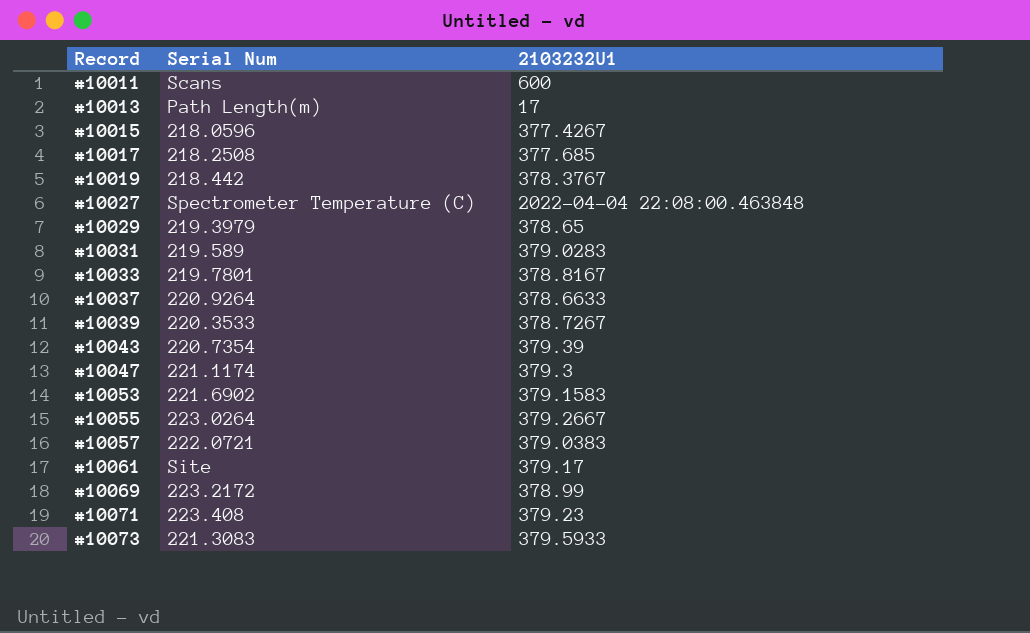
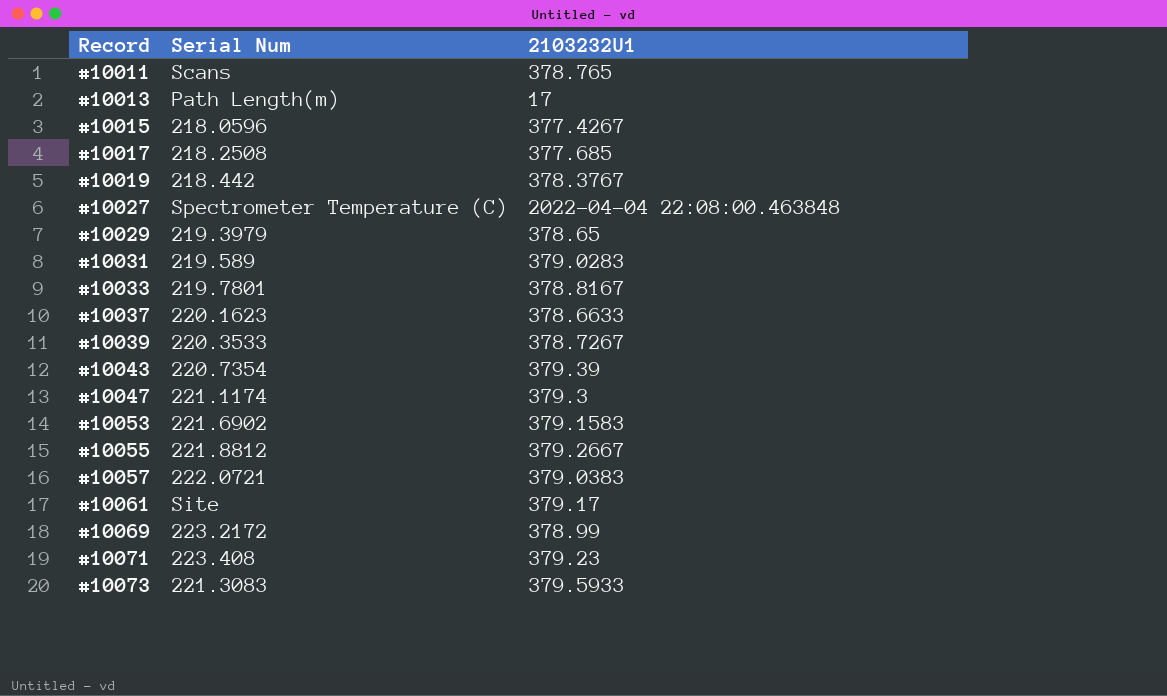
#10011 | 2103232U1: 600 -> 378.765
#10037 | Serial Num: 220.9264 -> 220.1623
#10055 | Serial Num: 223.0264 -> 221.8812

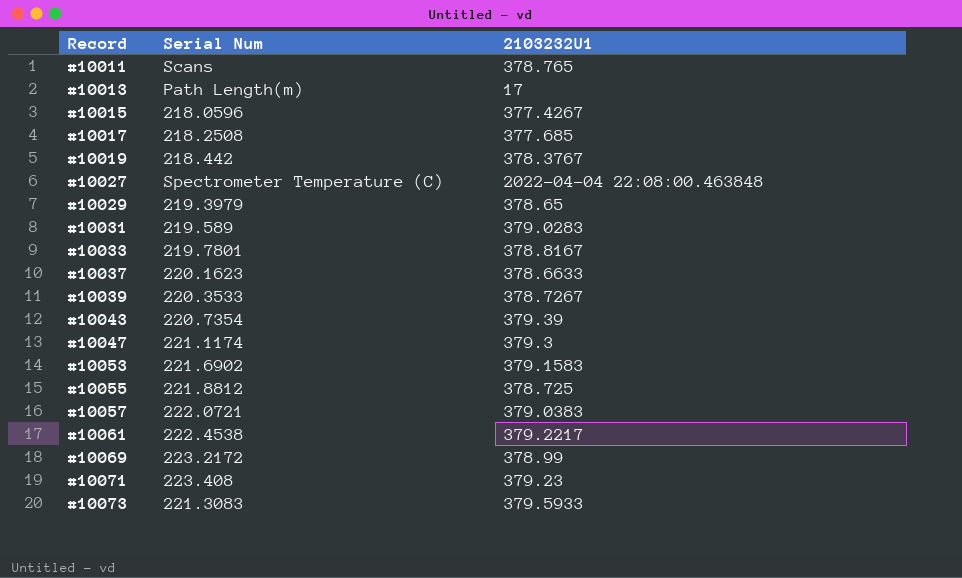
#10055 | 2103232U1: 379.2667 -> 378.725
#10061 | Serial Num: Site -> 222.4538
#10061 | 2103232U1: 379.17 -> 379.2217

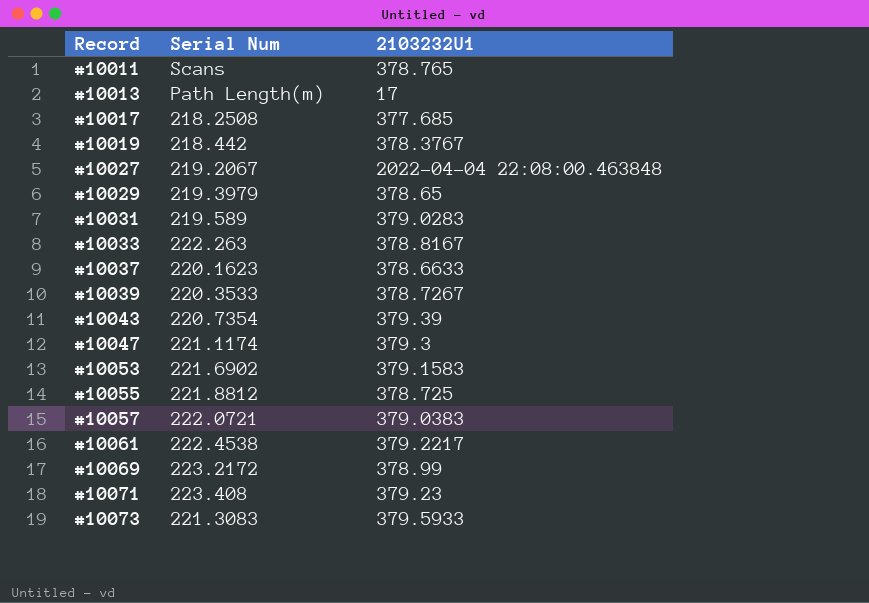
row #10015: 218.0596 | 377.4267 -> none
#10027 | Serial Num: Spectrometer Temperature (C) -> 219.2067
#10033 | Serial Num: 219.7801 -> 222.263

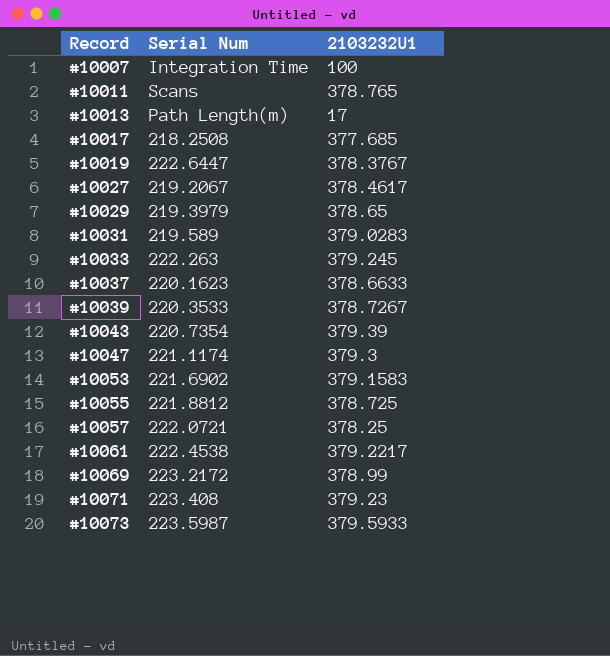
row #10007: none -> Integration Time | 100
#10019 | Serial Num: 218.442 -> 222.6447
#10027 | 2103232U1: 2022-04-04 22:08:00.463848 -> 378.4617
#10033 | 2103232U1: 378.8167 -> 379.245
#10057 | 2103232U1: 379.0383 -> 378.25
#10073 | Serial Num: 221.3083 -> 223.5987

